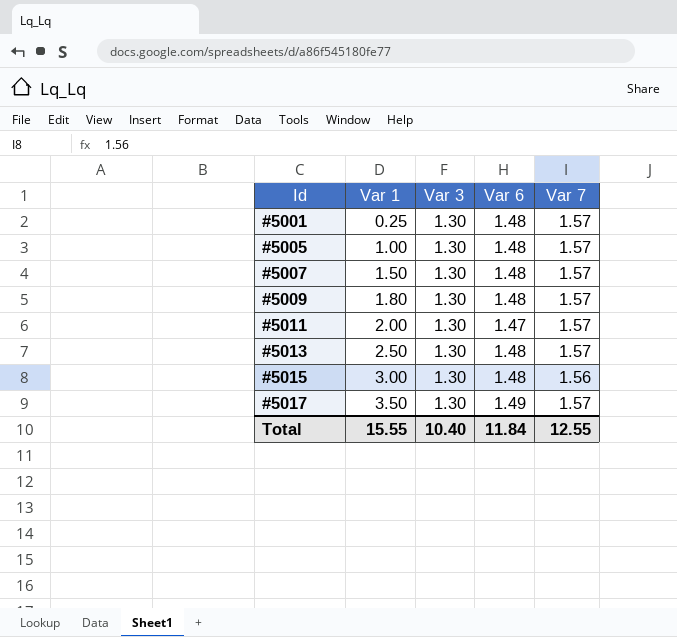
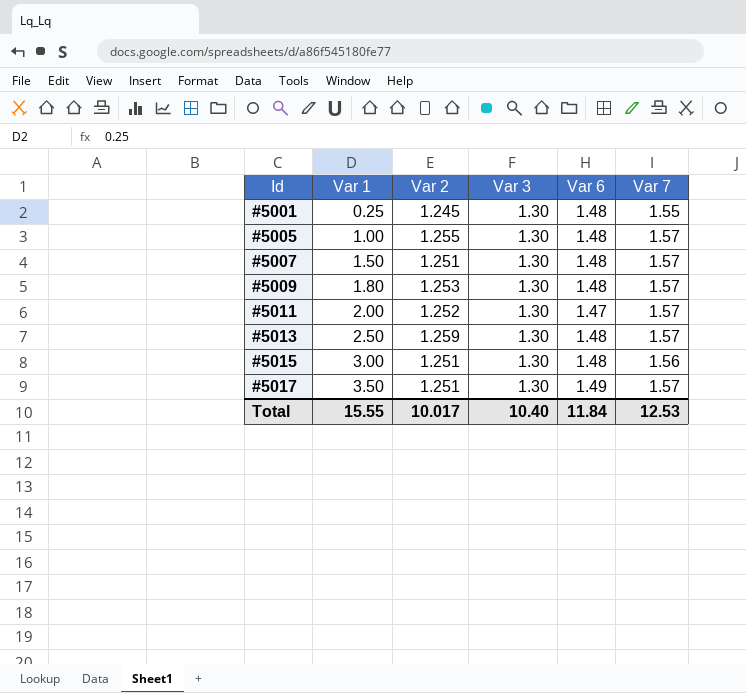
column Var 2 | position: none -> 3
#5001 | Var 7: 1.57 -> 1.55
Total | Var 7: 12.55 -> 12.53

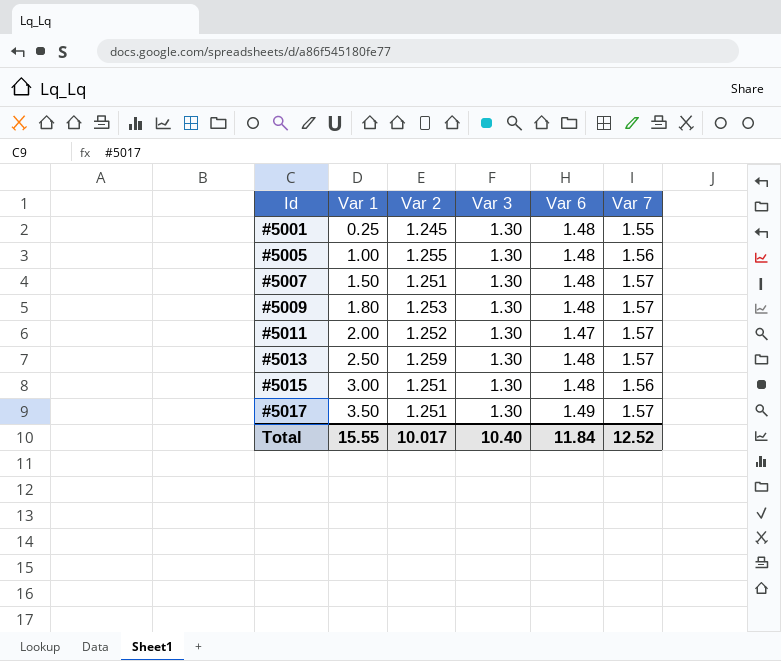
#5005 | Var 7: 1.57 -> 1.56
Total | Var 7: 12.53 -> 12.52

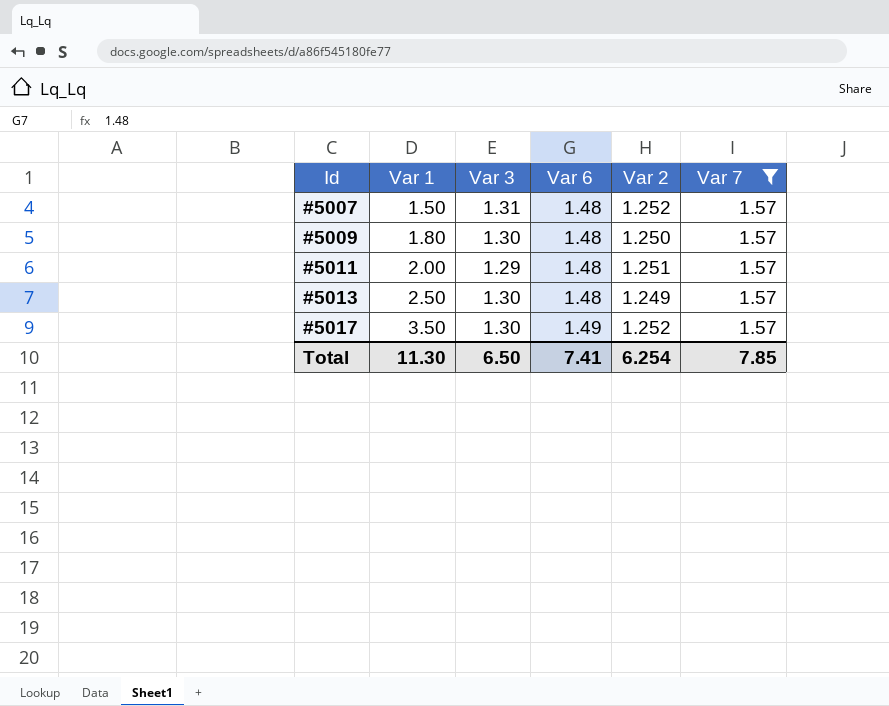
filter: none -> Var 7 = 1.57
column Var 2 | position: 3 -> 5
#5007 | Var 3: 1.30 -> 1.31
#5007 | Var 2: 1.251 -> 1.252
#5009 | Var 2: 1.253 -> 1.250
#5011 | Var 3: 1.30 -> 1.29
#5011 | Var 6: 1.47 -> 1.48
#5011 | Var 2: 1.252 -> 1.251
#5013 | Var 2: 1.259 -> 1.249
#5017 | Var 2: 1.251 -> 1.252
Total | Var 1: 15.55 -> 11.30
Total | Var 3: 10.40 -> 6.50
Total | Var 6: 11.84 -> 7.41
Total | Var 2: 10.017 -> 6.254
Total | Var 7: 12.52 -> 7.85

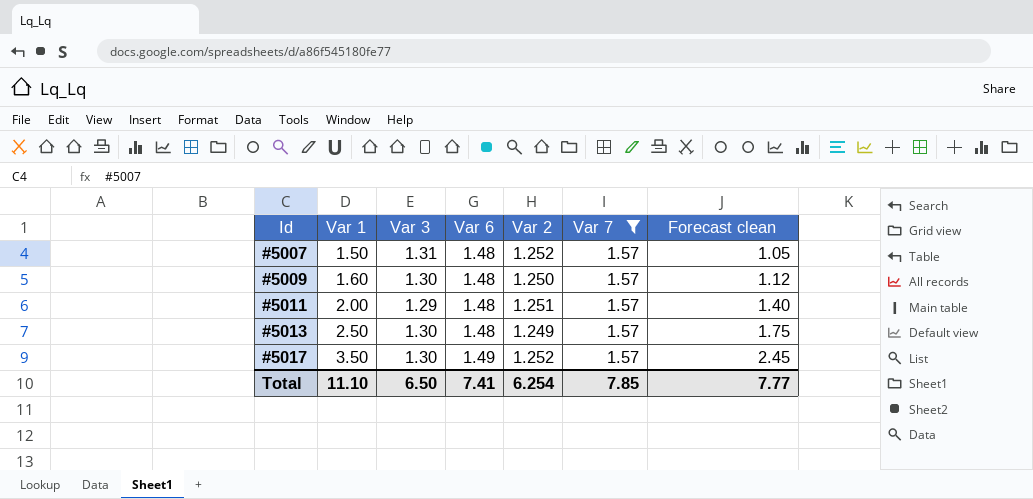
column Forecast clean | formula: none -> [Var 1] * 0.7
#5009 | Var 1: 1.80 -> 1.60
Total | Var 1: 11.30 -> 11.10

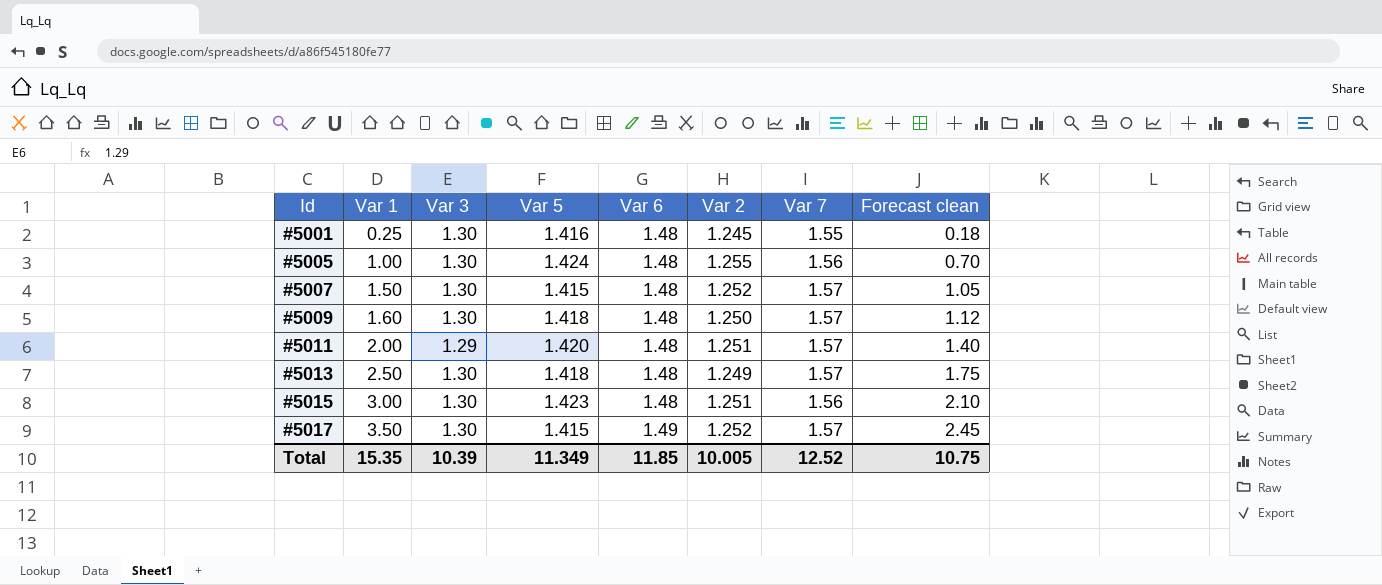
filter: Var 7 = 1.57 -> none
column Var 5 | position: none -> 4
#5007 | Var 3: 1.31 -> 1.30
Total | Var 1: 11.10 -> 15.35
Total | Var 3: 6.50 -> 10.39
Total | Var 6: 7.41 -> 11.85
Total | Var 2: 6.254 -> 10.005
Total | Var 7: 7.85 -> 12.52
Total | Forecast clean: 7.77 -> 10.75

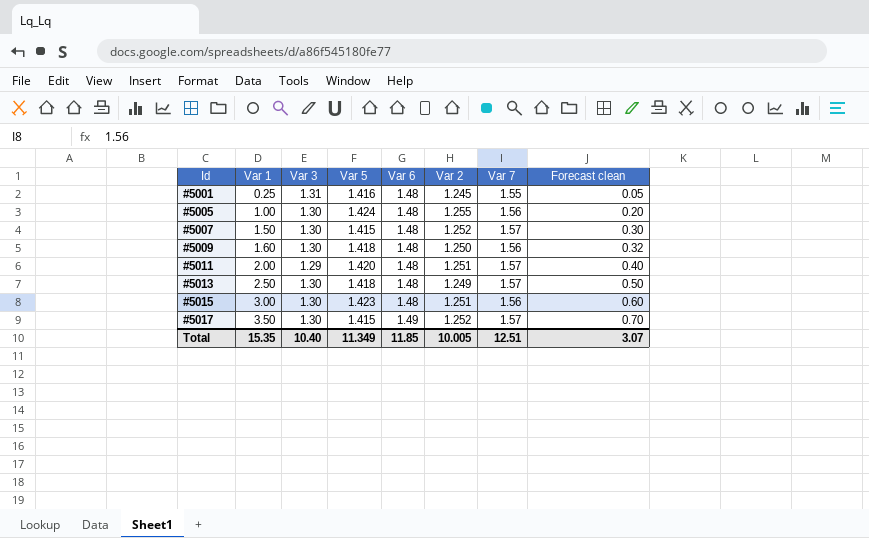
column Forecast clean | formula: [Var 1] * 0.7 -> [Var 1] * 0.2
#5001 | Var 3: 1.30 -> 1.31
#5009 | Var 7: 1.57 -> 1.56
Total | Var 3: 10.39 -> 10.40
Total | Var 7: 12.52 -> 12.51
Total | Forecast clean: 10.75 -> 3.07

